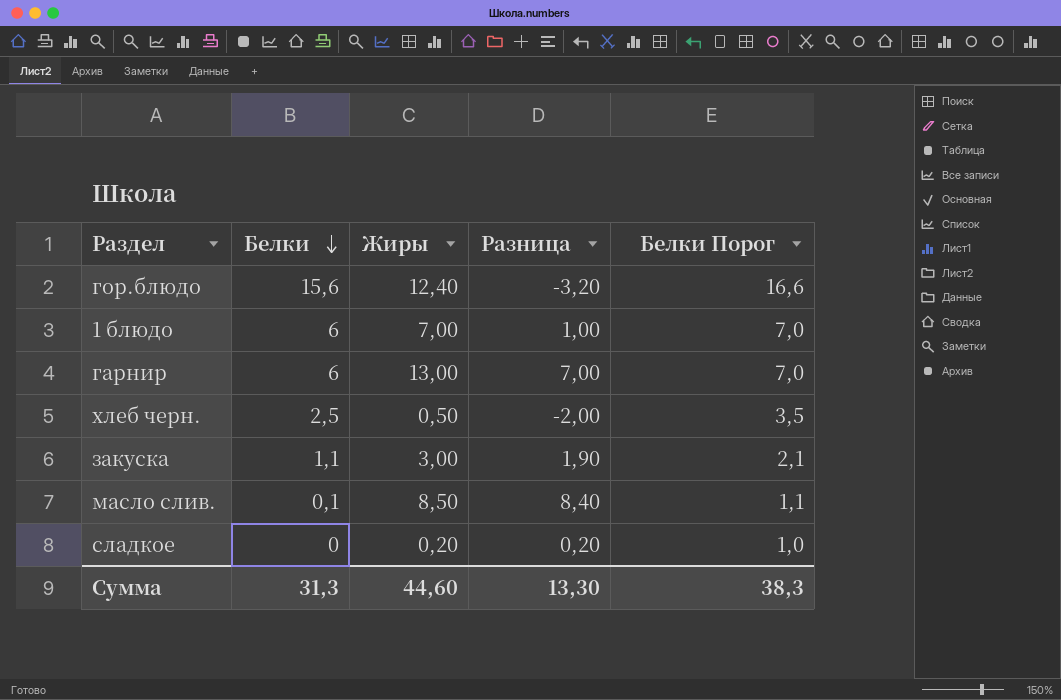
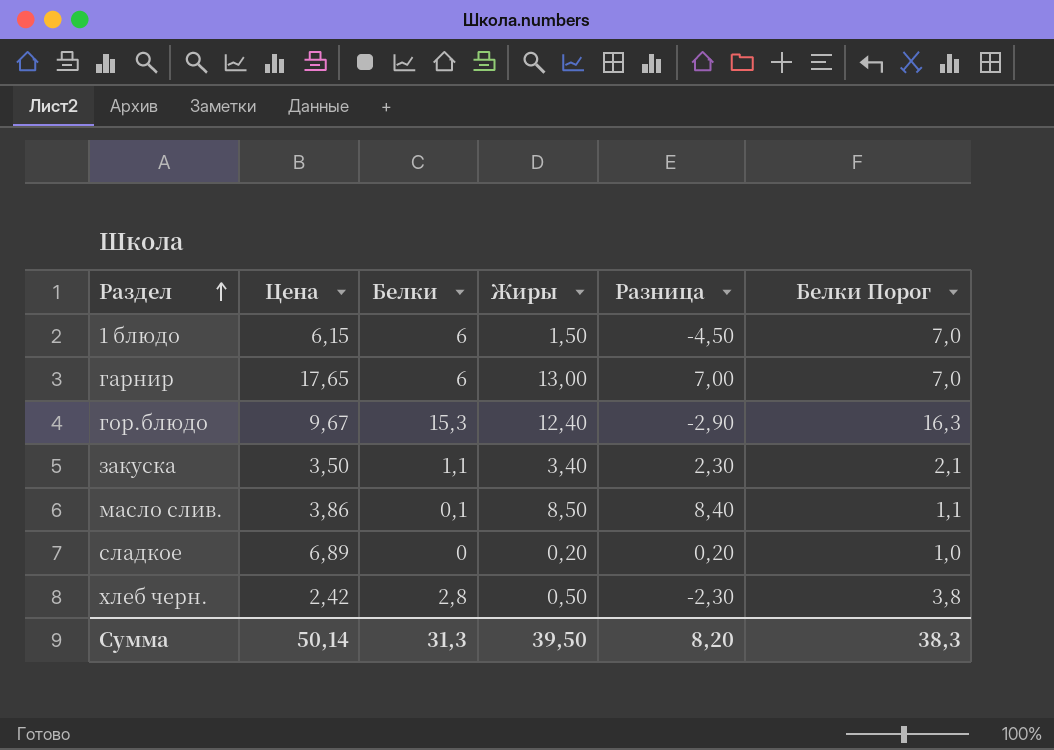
row order: Белки descending -> Раздел ascending
column Цена | position: none -> 2
1 блюдо | Жиры: 7,00 -> 1,50
1 блюдо | Разница: 1,00 -> -4,50
гор.блюдо | Белки: 15,6 -> 15,3
гор.блюдо | Разница: -3,20 -> -2,90
гор.блюдо | Белки Порог: 16,6 -> 16,3
закуска | Жиры: 3,00 -> 3,40
закуска | Разница: 1,90 -> 2,30
хлеб черн. | Белки: 2,5 -> 2,8
хлеб черн. | Разница: -2,00 -> -2,30
хлеб черн. | Белки Порог: 3,5 -> 3,8
Сумма | Жиры: 44,60 -> 39,50
Сумма | Разница: 13,30 -> 8,20

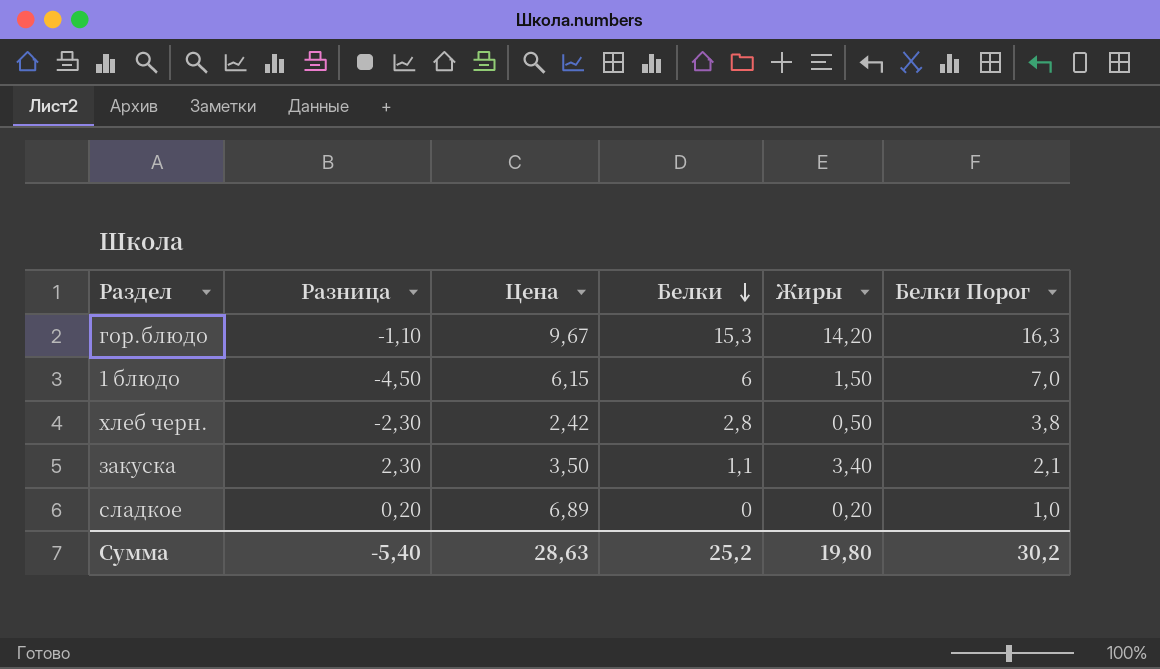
row order: Раздел ascending -> Белки descending
column Разница | position: 5 -> 2
row гарнир: 17,65 | 6 | 13,00 | 7,00 | 7,0 -> none
row масло слив.: 3,86 | 0,1 | 8,50 | 8,40 | 1,1 -> none
гор.блюдо | Разница: -2,90 -> -1,10
гор.блюдо | Жиры: 12,40 -> 14,20
Сумма | Разница: 8,20 -> -5,40
Сумма | Цена: 50,14 -> 28,63
Сумма | Белки: 31,3 -> 25,2
Сумма | Жиры: 39,50 -> 19,80
Сумма | Белки Порог: 38,3 -> 30,2

